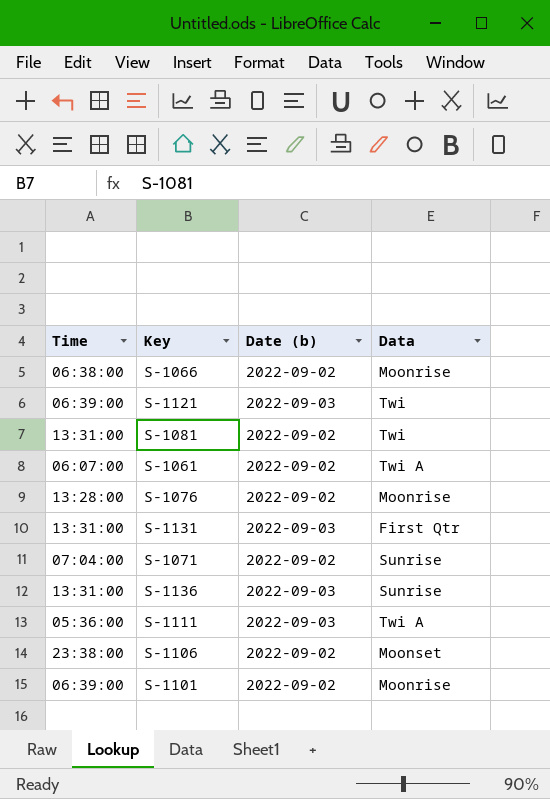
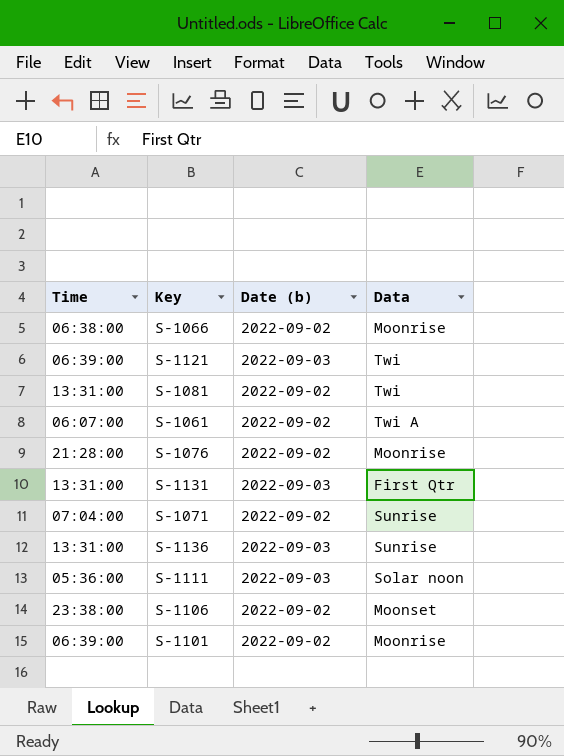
S-1076 | Time: 13:28:00 -> 21:28:00
S-1111 | Data: Twi A -> Solar noon

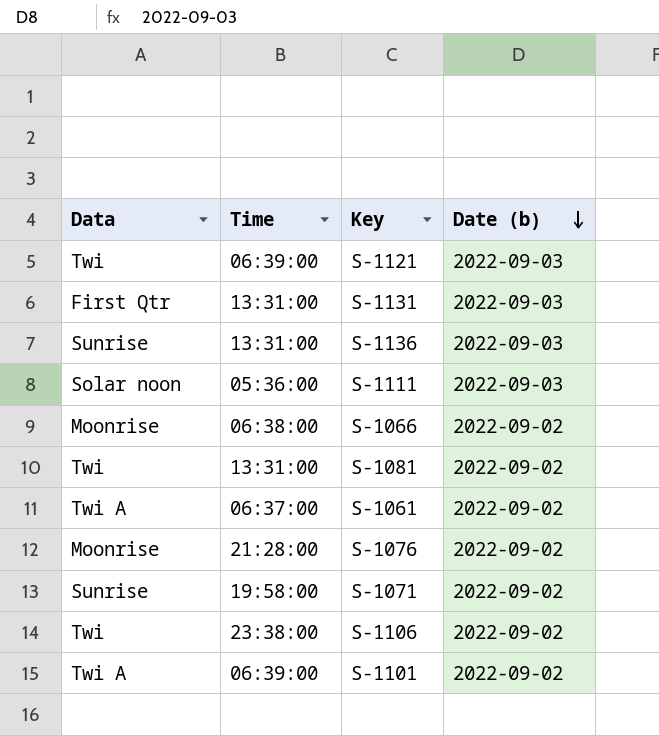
row order: none -> Date (b) descending
column Data | position: 4 -> 1
S-1061 | Time: 06:07:00 -> 06:37:00
S-1071 | Time: 07:04:00 -> 19:58:00
S-1106 | Data: Moonset -> Twi
S-1101 | Data: Moonrise -> Twi A

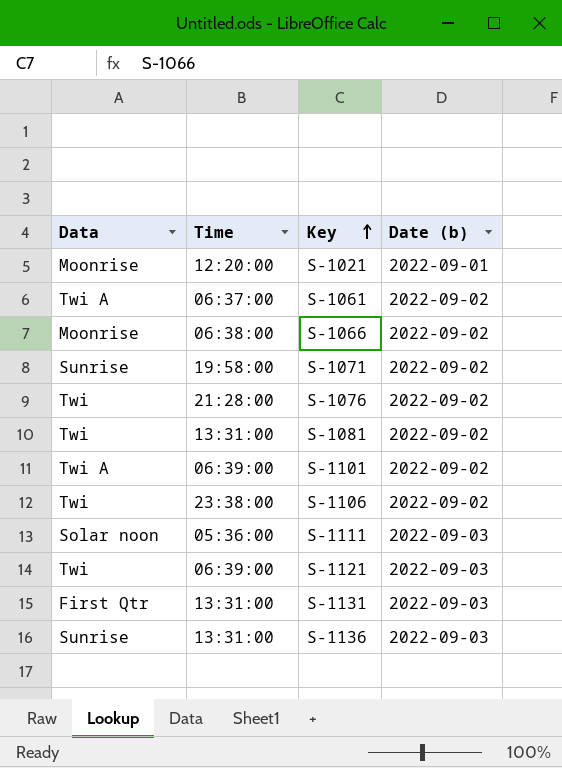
row order: Date (b) descending -> Key ascending
row S-1021: none -> Moonrise | 12:20:00 | 2022-09-01
S-1076 | Data: Moonrise -> Twi

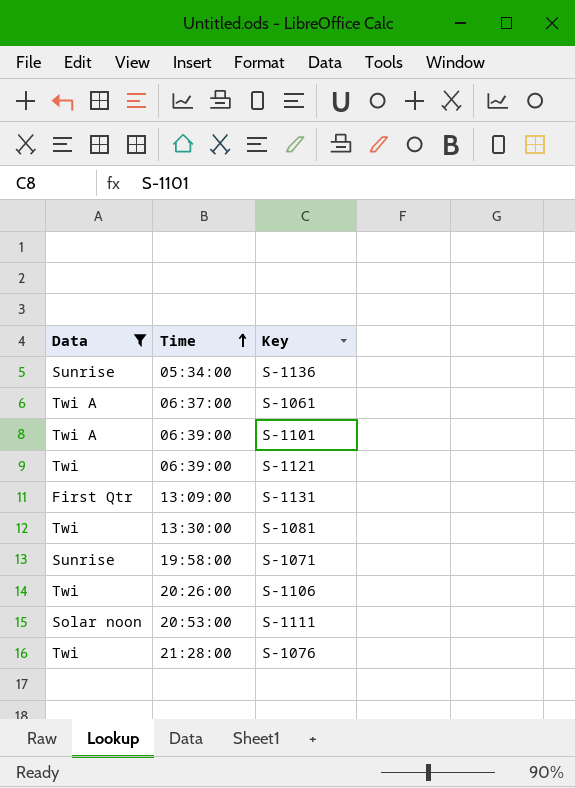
filter: none -> Data != Moonrise
row order: Key ascending -> Time ascending
column Date (b) | position: 4 -> none
S-1136 | Time: 13:31:00 -> 05:34:00
S-1131 | Time: 13:31:00 -> 13:09:00
S-1081 | Time: 13:31:00 -> 13:30:00
S-1106 | Time: 23:38:00 -> 20:26:00
S-1111 | Time: 05:36:00 -> 20:53:00

